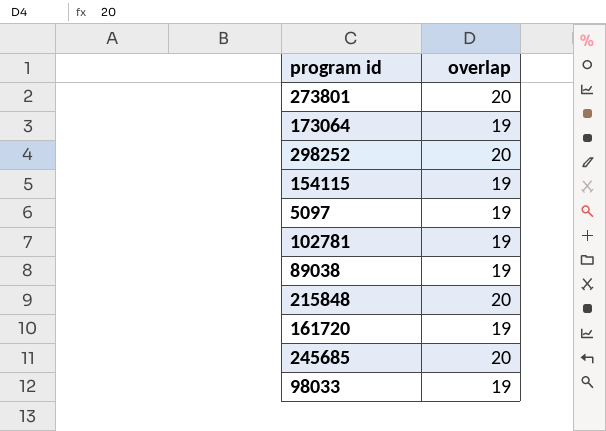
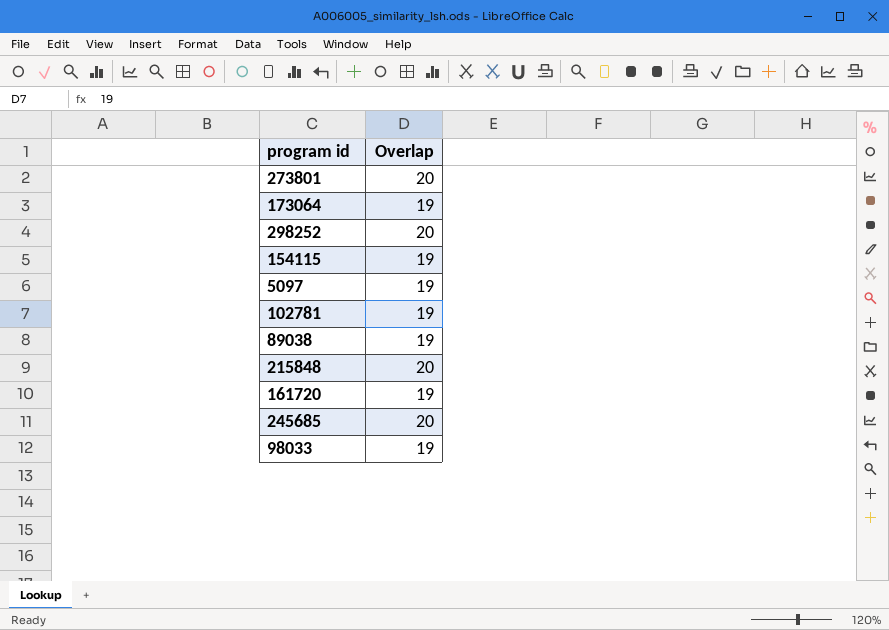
column name: overlap -> Overlap

